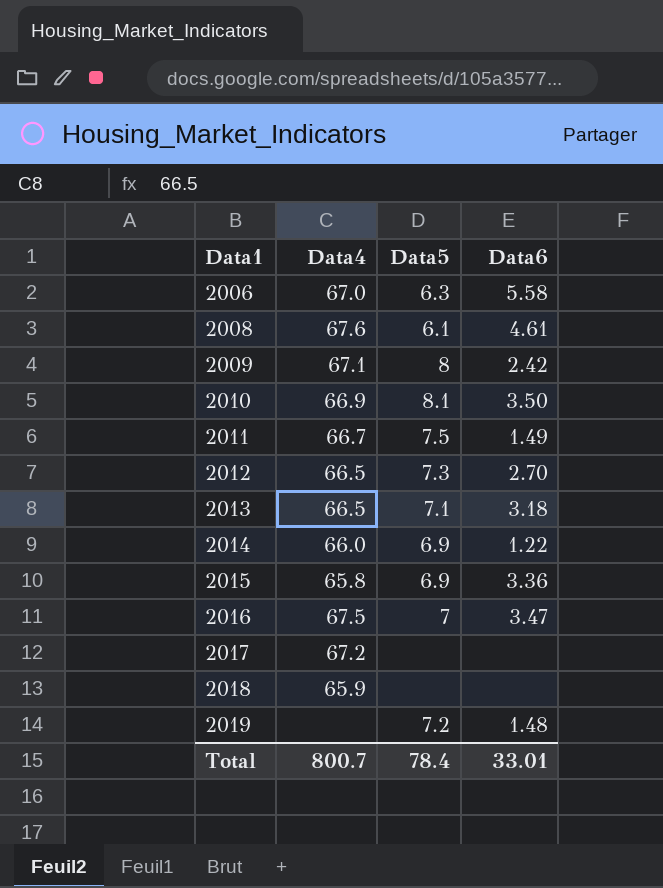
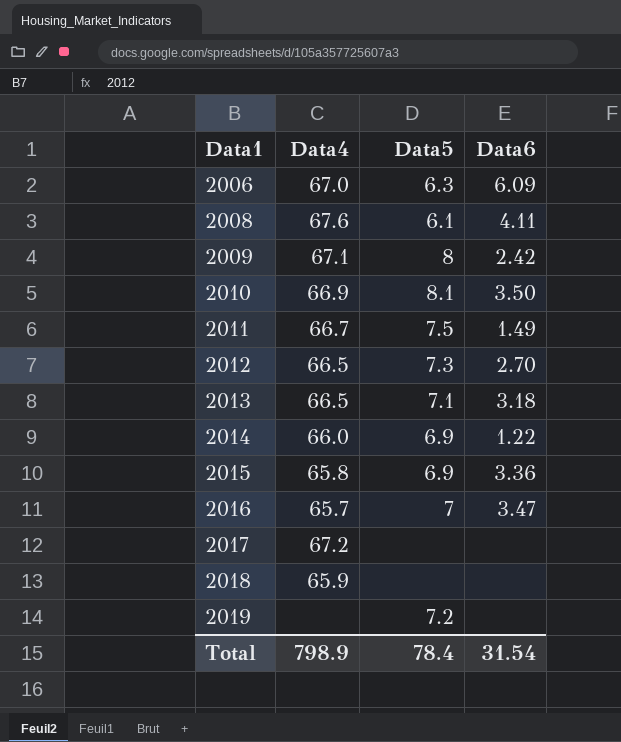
2006 | Data6: 5.58 -> 6.09
2008 | Data6: 4.61 -> 4.11
2016 | Data4: 67.5 -> 65.7
2019 | Data6: 1.48 -> none
Total | Data4: 800.7 -> 798.9
Total | Data6: 33.01 -> 31.54

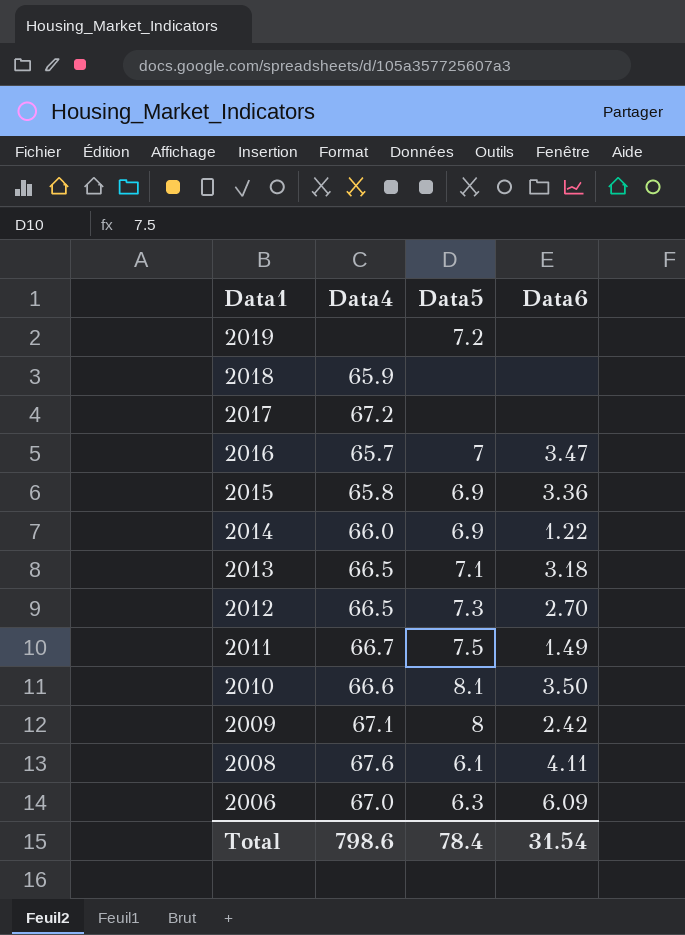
row order: Data1 ascending -> Data1 descending
2010 | Data4: 66.9 -> 66.6
Total | Data4: 798.9 -> 798.6

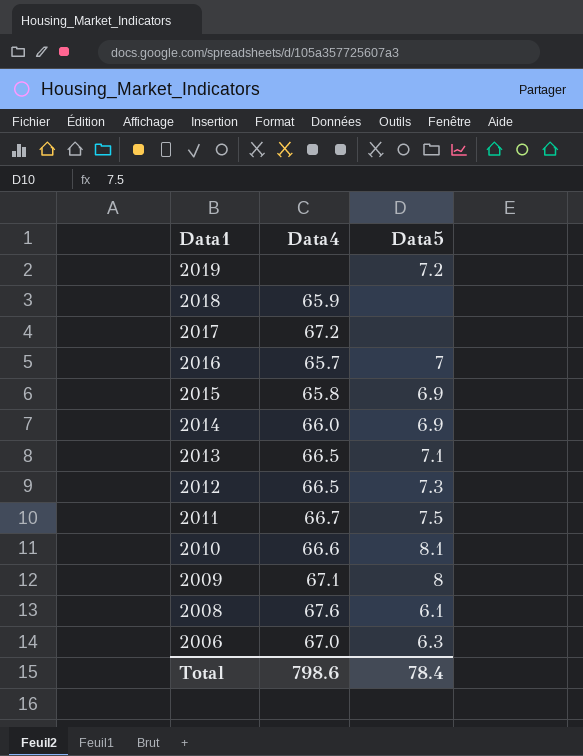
column Data6 | position: 4 -> none

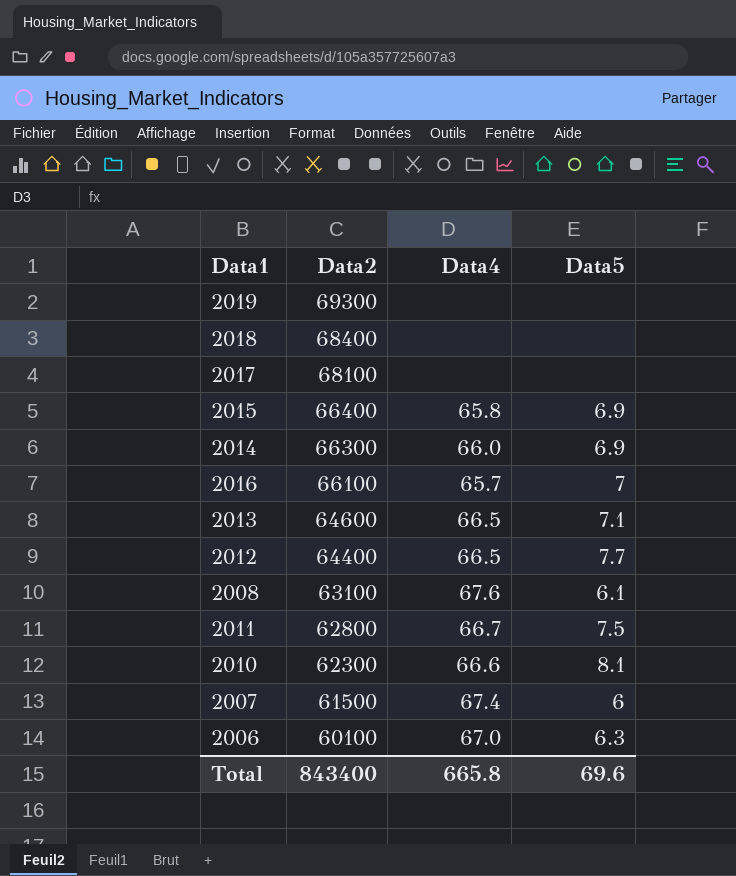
row order: Data1 descending -> Data2 descending
column Data2 | position: none -> 2
row 2009: 67.1 | 8 -> none
2019 | Data5: 7.2 -> none
2018 | Data4: 65.9 -> none
2017 | Data4: 67.2 -> none
2012 | Data5: 7.3 -> 7.7
row 2007: none -> 61500 | 67.4 | 6
Total | Data4: 798.6 -> 665.8
Total | Data5: 78.4 -> 69.6

